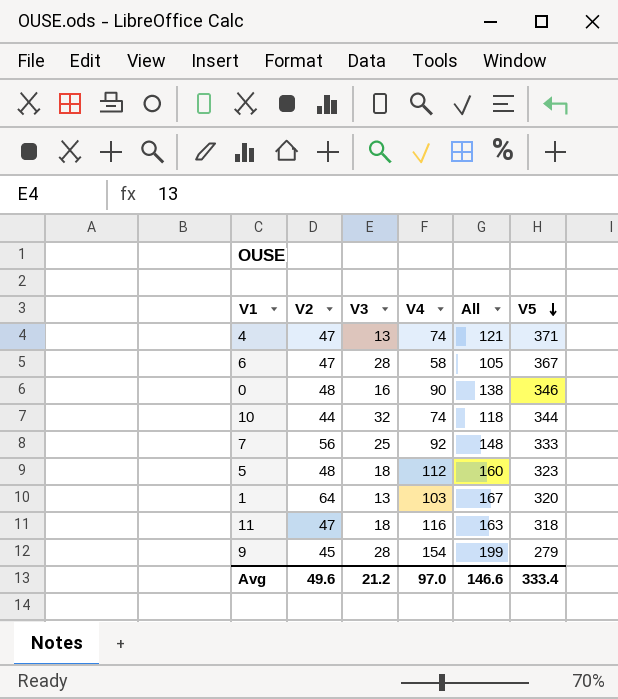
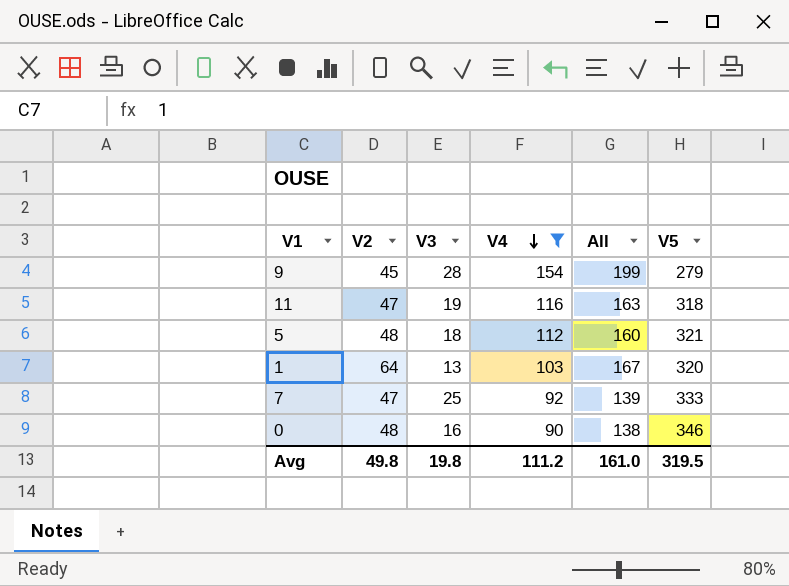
filter: none -> V4 >= 90
row order: V5 descending -> V4 descending
11 | V3: 18 -> 19
5 | V5: 323 -> 321
7 | V2: 56 -> 47
7 | All: 148 -> 139
Avg | V2: 49.6 -> 49.8
Avg | V3: 21.2 -> 19.8
Avg | V4: 97.0 -> 111.2
Avg | All: 146.6 -> 161.0
Avg | V5: 333.4 -> 319.5

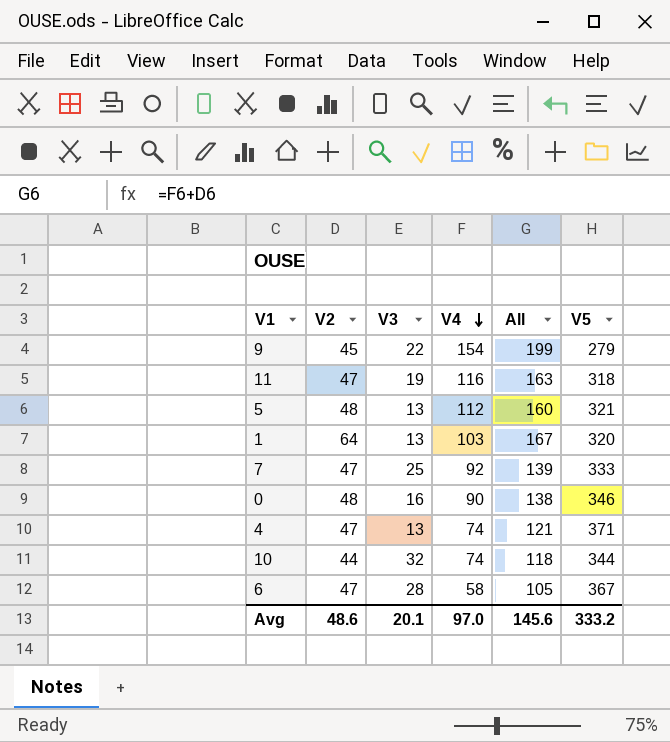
filter: V4 >= 90 -> none
9 | V3: 28 -> 22
5 | V3: 18 -> 13
Avg | V2: 49.8 -> 48.6
Avg | V3: 19.8 -> 20.1
Avg | V4: 111.2 -> 97.0
Avg | All: 161.0 -> 145.6
Avg | V5: 319.5 -> 333.2

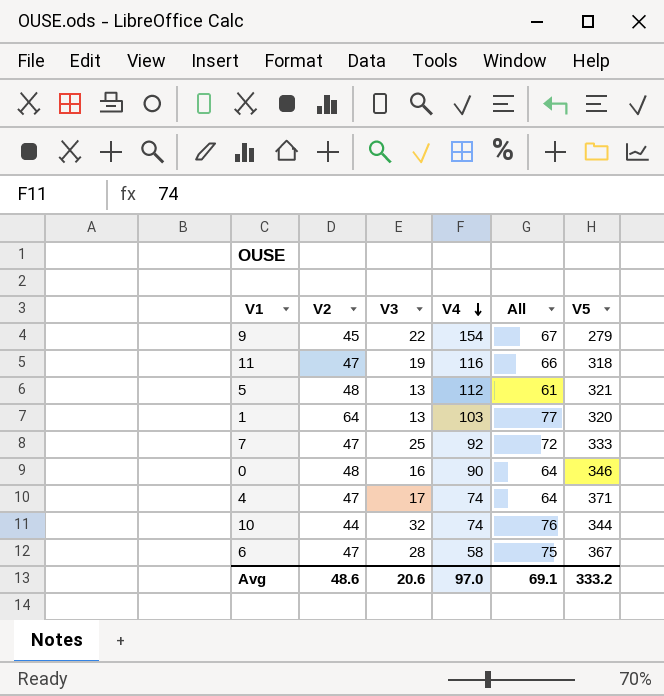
column All | formula: [V2] + [V4] -> [V2] + [V3]
4 | V3: 13 -> 17
Avg | V3: 20.1 -> 20.6
Avg | All: 145.6 -> 69.1

